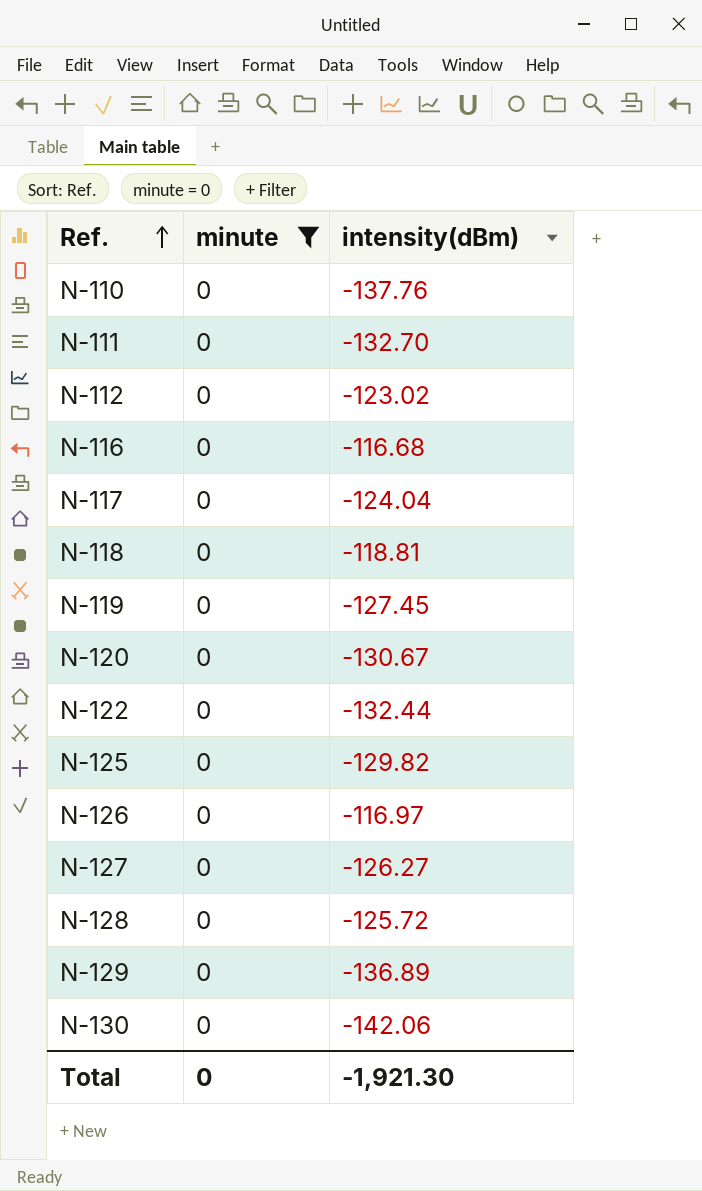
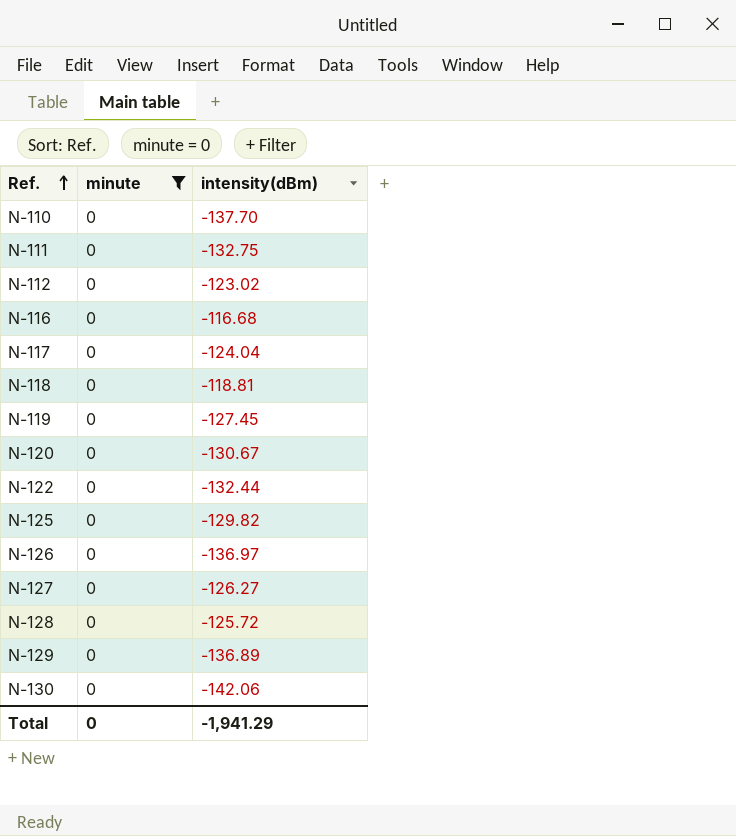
N-110 | intensity(dBm): -137.76 -> -137.70
N-111 | intensity(dBm): -132.70 -> -132.75
N-126 | intensity(dBm): -116.97 -> -136.97
Total | intensity(dBm): -1,921.30 -> -1,941.29

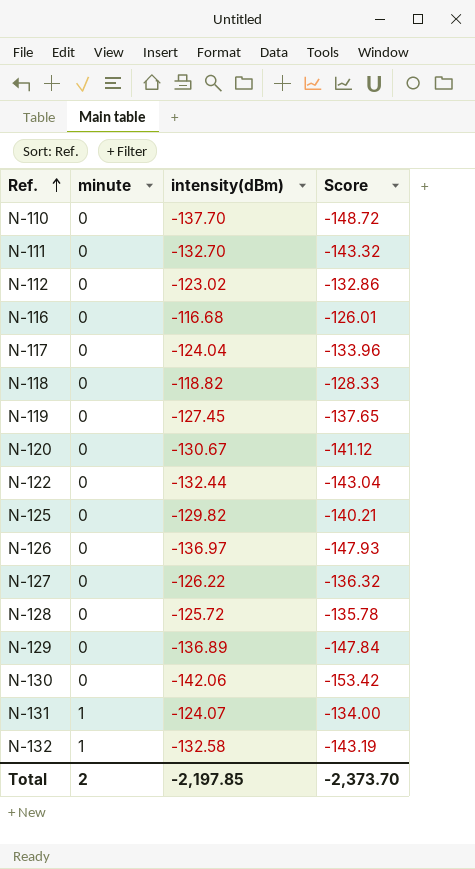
filter: minute = 0 -> none
column Score | formula: none -> [intensity(dBm)] * 1.08
N-111 | intensity(dBm): -132.75 -> -132.70
N-118 | intensity(dBm): -118.81 -> -118.82
N-127 | intensity(dBm): -126.27 -> -126.22
Total | minute: 0 -> 2
Total | intensity(dBm): -1,941.29 -> -2,197.85

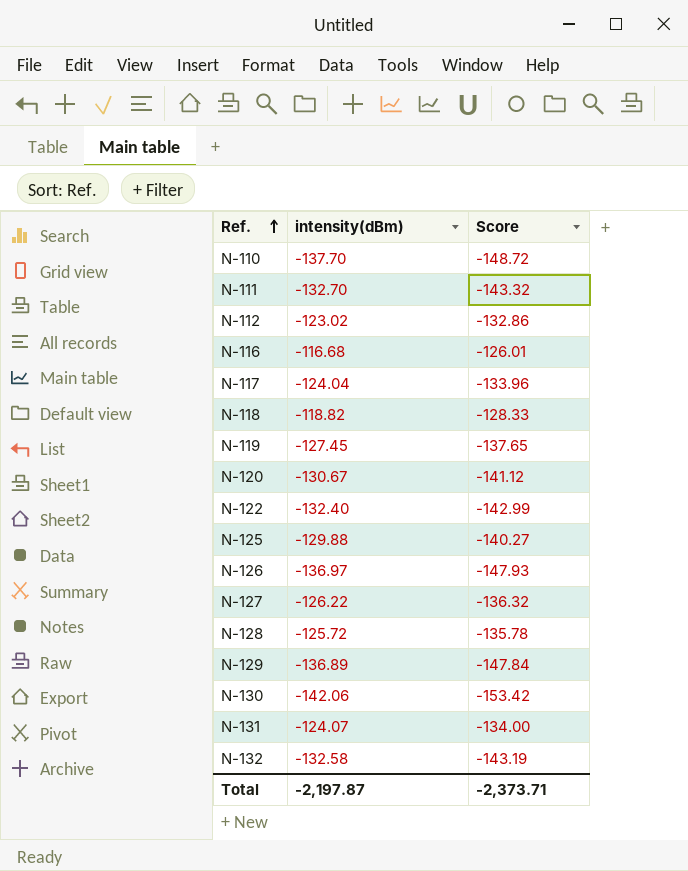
column minute | position: 2 -> none
N-122 | intensity(dBm): -132.44 -> -132.40
N-122 | Score: -143.04 -> -142.99
N-125 | intensity(dBm): -129.82 -> -129.88
N-125 | Score: -140.21 -> -140.27
Total | intensity(dBm): -2,197.85 -> -2,197.87
Total | Score: -2,373.70 -> -2,373.71

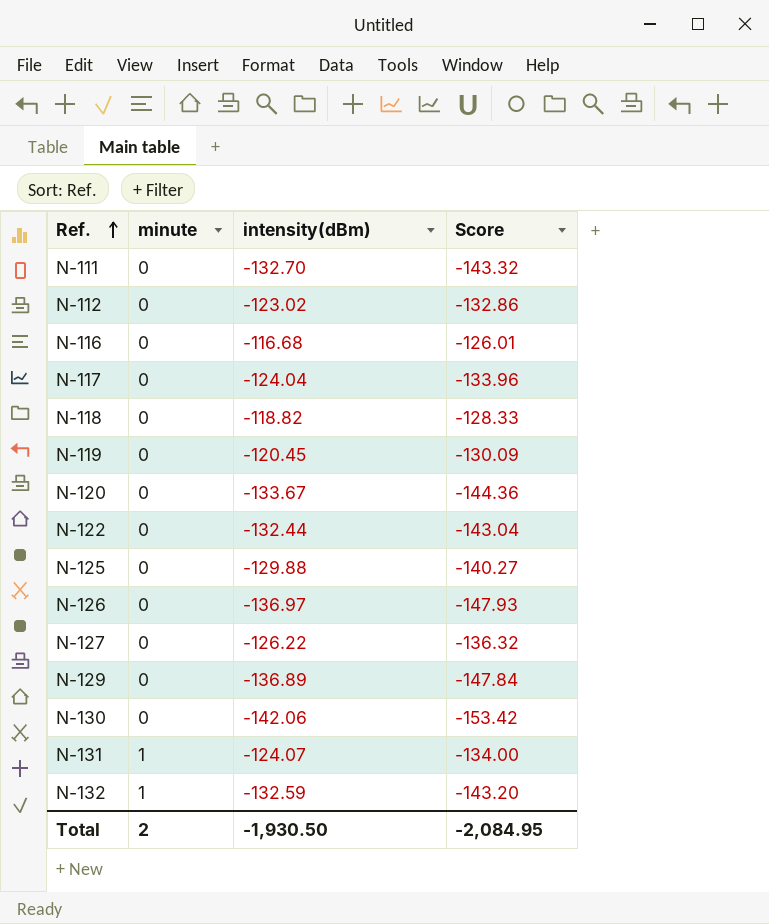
column minute | position: none -> 2
row N-110: -137.70 | -148.72 -> none
row N-128: -125.72 | -135.78 -> none
N-119 | intensity(dBm): -127.45 -> -120.45
N-119 | Score: -137.65 -> -130.09
N-120 | intensity(dBm): -130.67 -> -133.67
N-120 | Score: -141.12 -> -144.36
N-122 | intensity(dBm): -132.40 -> -132.44
N-122 | Score: -142.99 -> -143.04
N-132 | intensity(dBm): -132.58 -> -132.59
N-132 | Score: -143.19 -> -143.20
Total | intensity(dBm): -2,197.87 -> -1,930.50
Total | Score: -2,373.71 -> -2,084.95

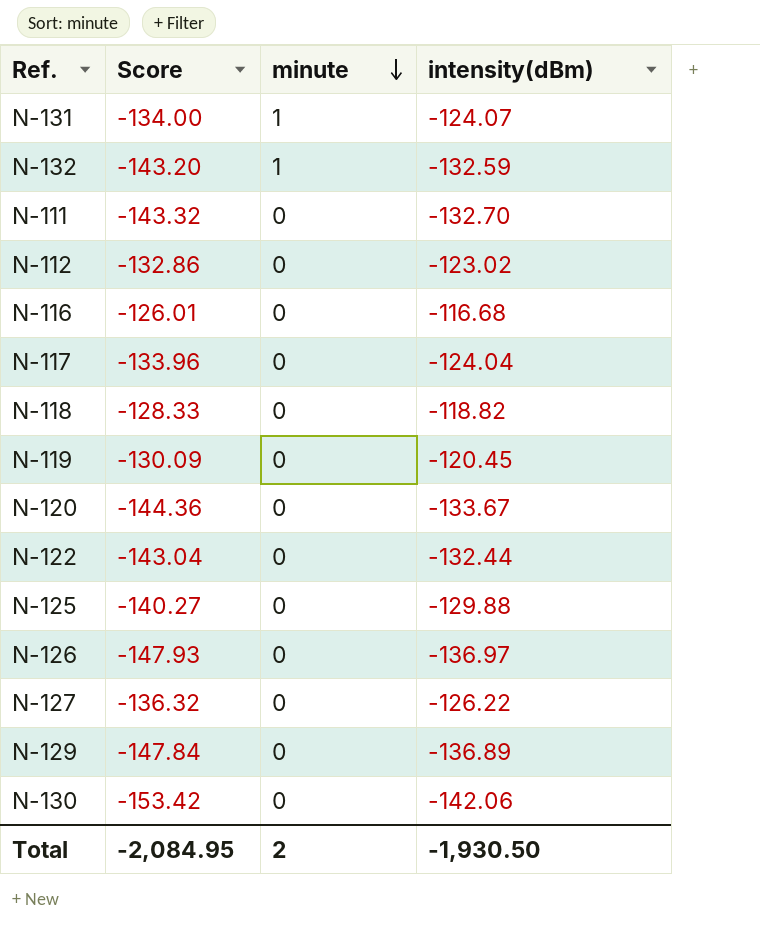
row order: Ref. ascending -> minute descending
column Score | position: 4 -> 2

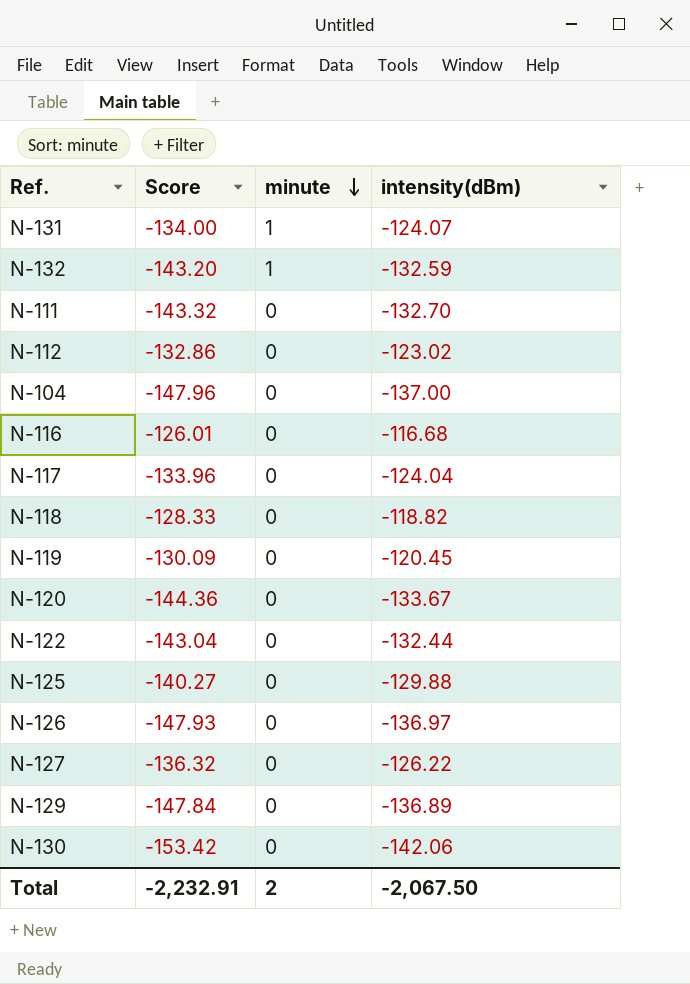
row N-104: none -> -147.96 | 0 | -137.00
Total | Score: -2,084.95 -> -2,232.91
Total | intensity(dBm): -1,930.50 -> -2,067.50

